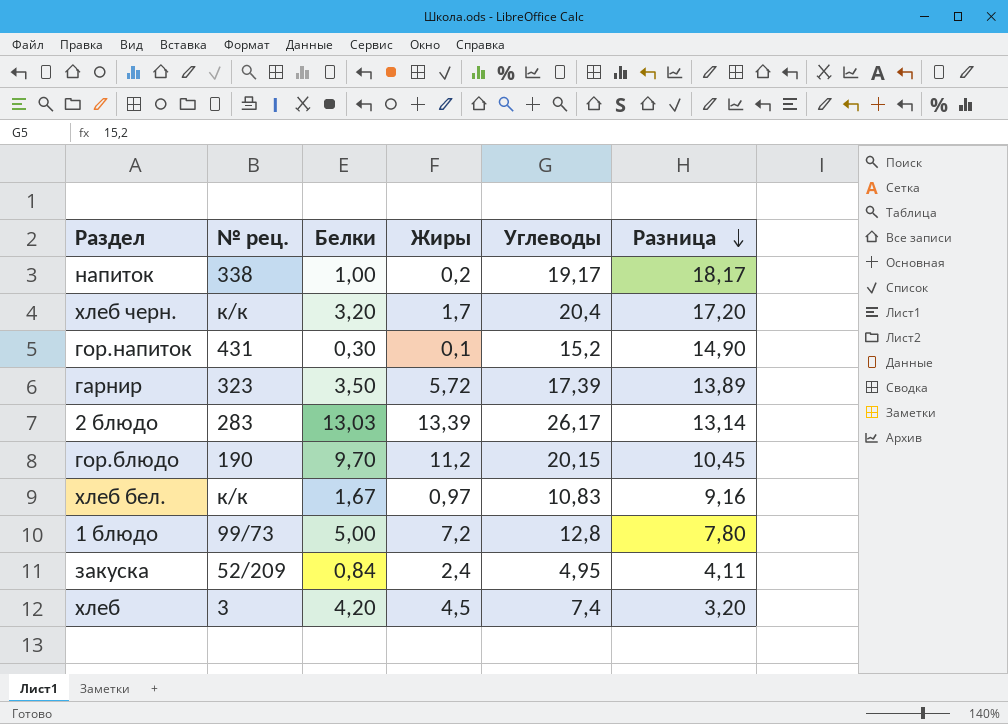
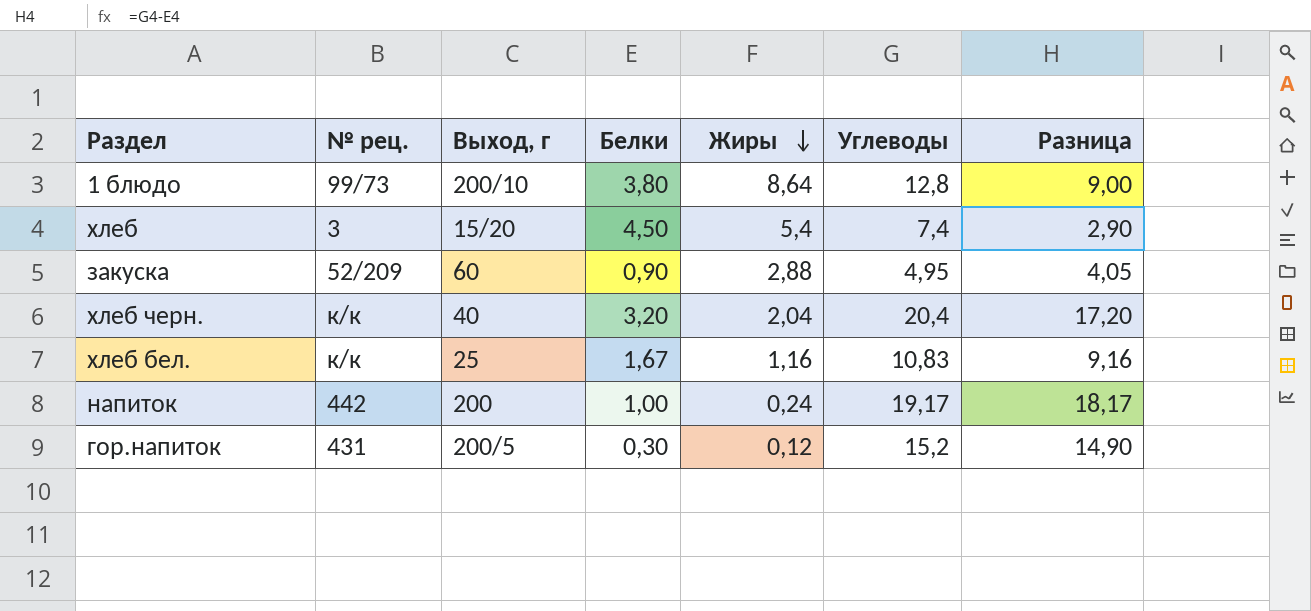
row order: Разница descending -> Жиры descending
column Выход, г | position: none -> 3
row гарнир: 323 | 3,50 | 5,72 | 17,39 | 13,89 -> none
row 2 блюдо: 283 | 13,03 | 13,39 | 26,17 | 13,14 -> none
row гор.блюдо: 190 | 9,70 | 11,2 | 20,15 | 10,45 -> none
1 блюдо | Белки: 5,00 -> 3,80
1 блюдо | Жиры: 7,2 -> 8,64
1 блюдо | Разница: 7,80 -> 9,00
хлеб | Белки: 4,20 -> 4,50
хлеб | Жиры: 4,5 -> 5,4
хлеб | Разница: 3,20 -> 2,90
закуска | Белки: 0,84 -> 0,90
закуска | Жиры: 2,4 -> 2,88
закуска | Разница: 4,11 -> 4,05
хлеб черн. | Жиры: 1,7 -> 2,04
хлеб бел. | Жиры: 0,97 -> 1,16
напиток | № рец.: 338 -> 442
напиток | Жиры: 0,2 -> 0,24
гор.напиток | Жиры: 0,1 -> 0,12

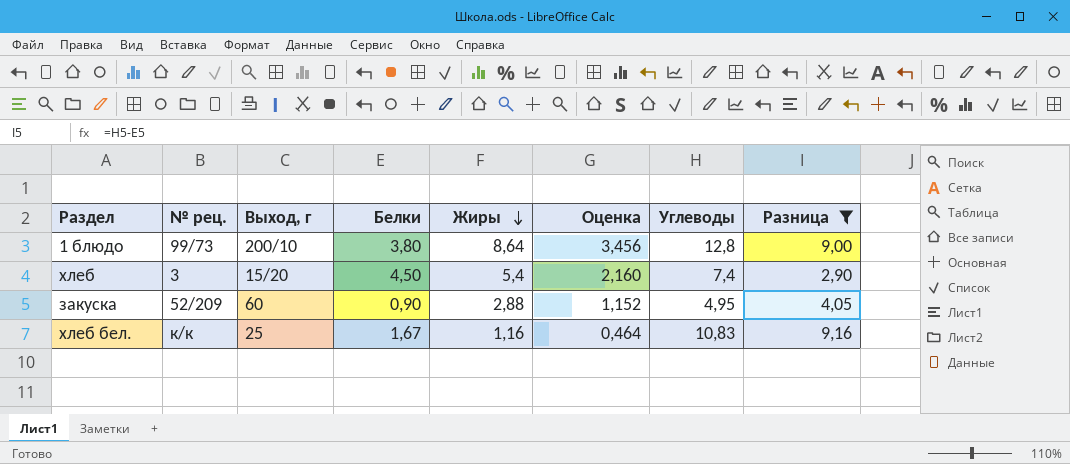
filter: none -> Разница <= 9,16
column Оценка | formula: none -> [Жиры] * 0,4

